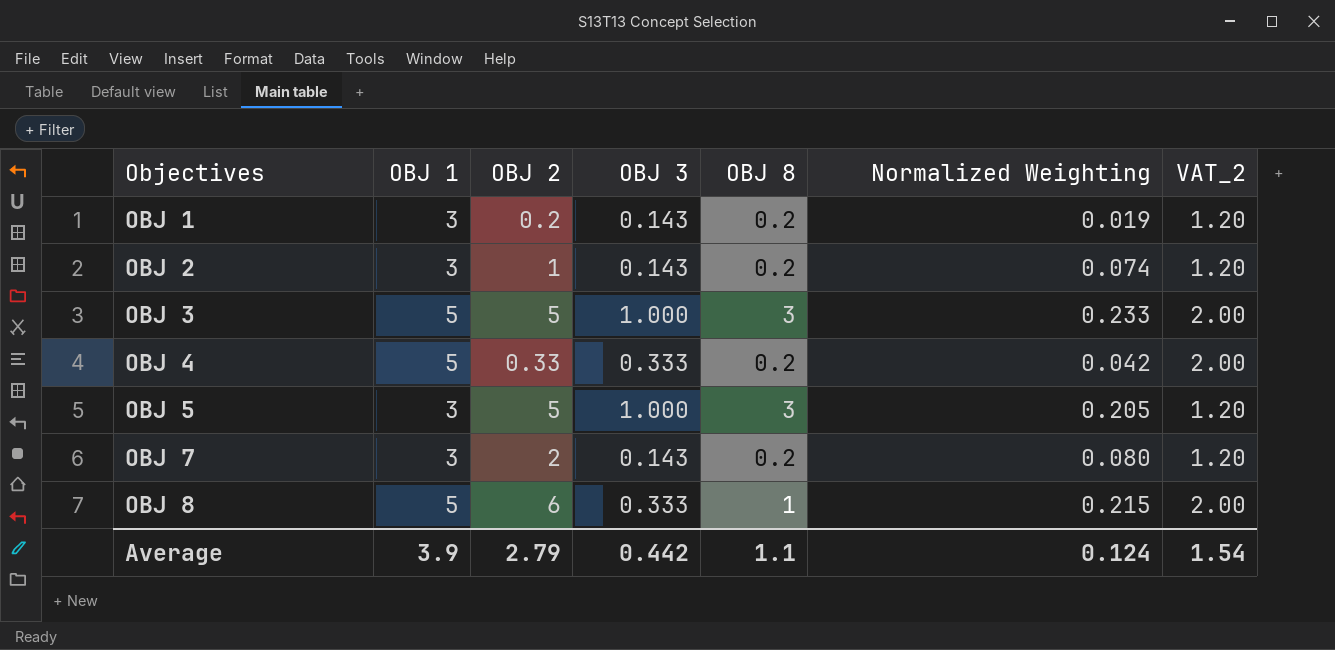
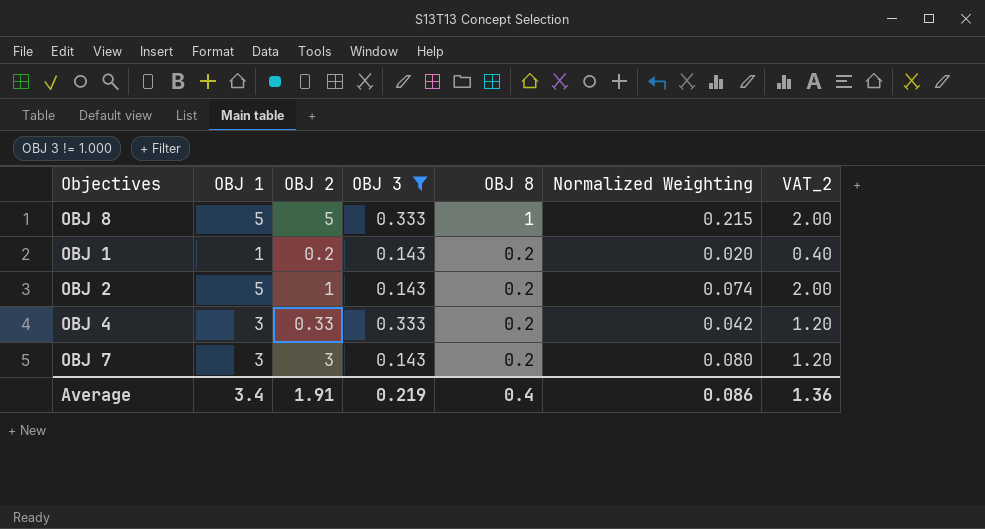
filter: none -> OBJ 3 != 1.000
row order: Objectives ascending -> OBJ 8 descending
OBJ 8 | OBJ 2: 6 -> 5
OBJ 1 | OBJ 1: 3 -> 1
OBJ 1 | Normalized Weighting: 0.019 -> 0.020
OBJ 1 | VAT_2: 1.20 -> 0.40
OBJ 2 | OBJ 1: 3 -> 5
OBJ 2 | VAT_2: 1.20 -> 2.00
OBJ 4 | OBJ 1: 5 -> 3
OBJ 4 | VAT_2: 2.00 -> 1.20
OBJ 7 | OBJ 2: 2 -> 3
Average | OBJ 1: 3.9 -> 3.4
Average | OBJ 2: 2.79 -> 1.91
Average | OBJ 3: 0.442 -> 0.219
Average | OBJ 8: 1.1 -> 0.4
Average | Normalized Weighting: 0.124 -> 0.086
Average | VAT_2: 1.54 -> 1.36

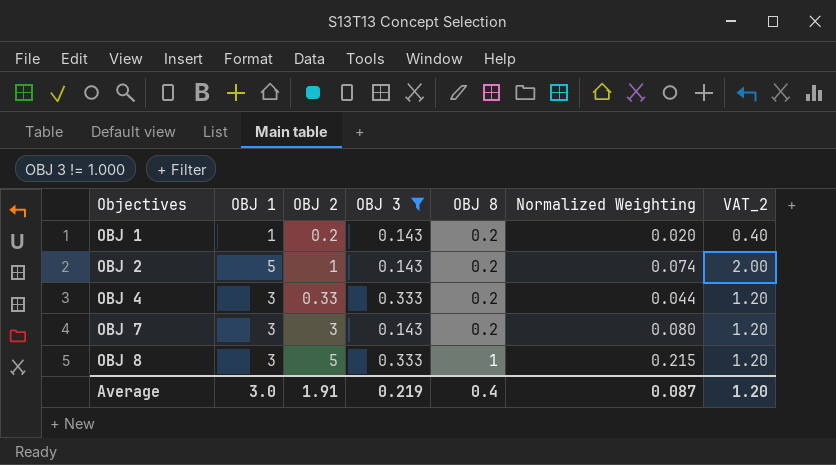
row order: OBJ 8 descending -> Objectives ascending
OBJ 4 | Normalized Weighting: 0.042 -> 0.044
OBJ 8 | OBJ 1: 5 -> 3
OBJ 8 | VAT_2: 2.00 -> 1.20
Average | OBJ 1: 3.4 -> 3.0
Average | Normalized Weighting: 0.086 -> 0.087
Average | VAT_2: 1.36 -> 1.20

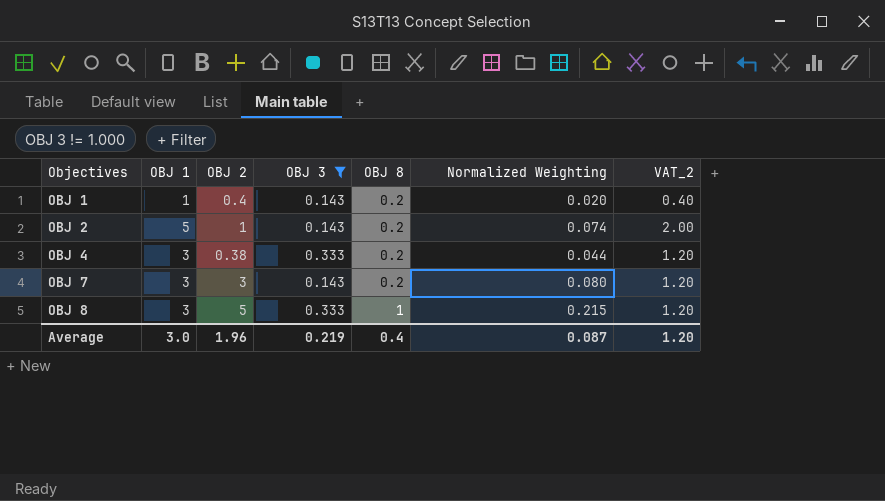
OBJ 1 | OBJ 2: 0.2 -> 0.4
OBJ 4 | OBJ 2: 0.33 -> 0.38
Average | OBJ 2: 1.91 -> 1.96

